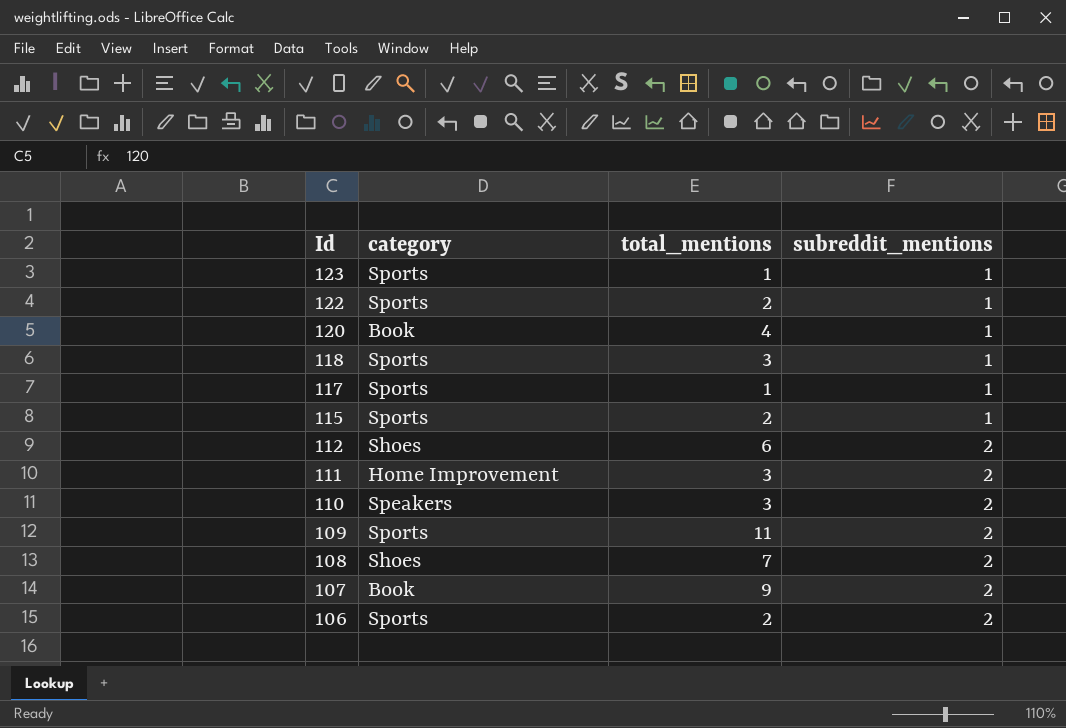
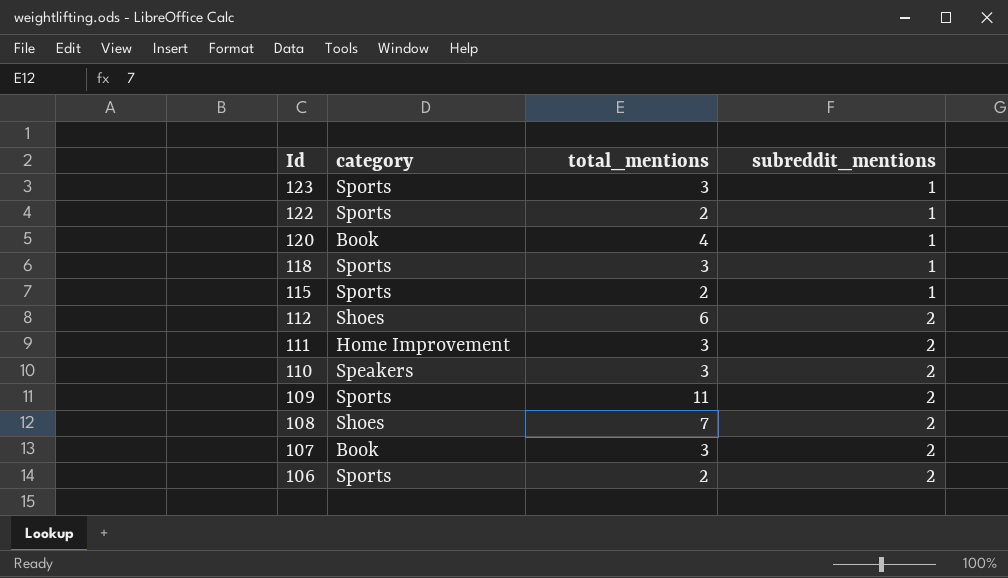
row 117: Sports | 1 | 1 -> none
123 | total_mentions: 1 -> 3
107 | total_mentions: 9 -> 3

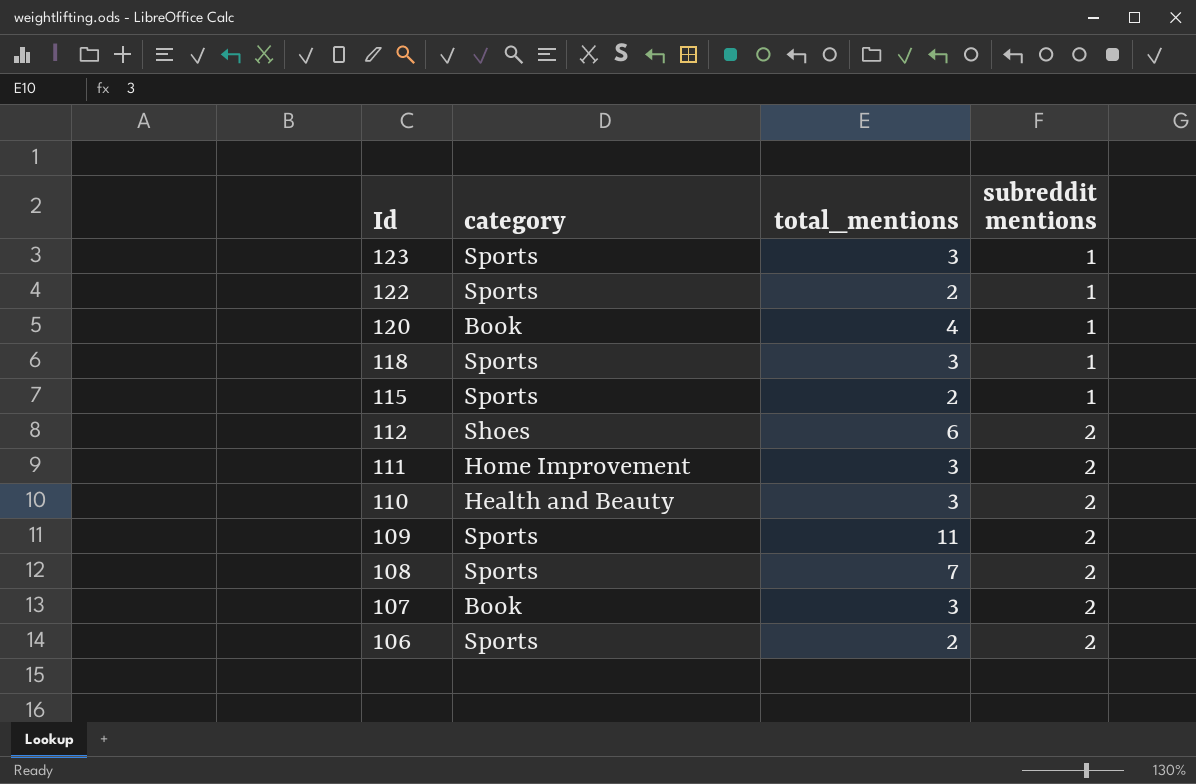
column name: subreddit_mentions -> subreddit mentions
110 | category: Speakers -> Health and Beauty
108 | category: Shoes -> Sports

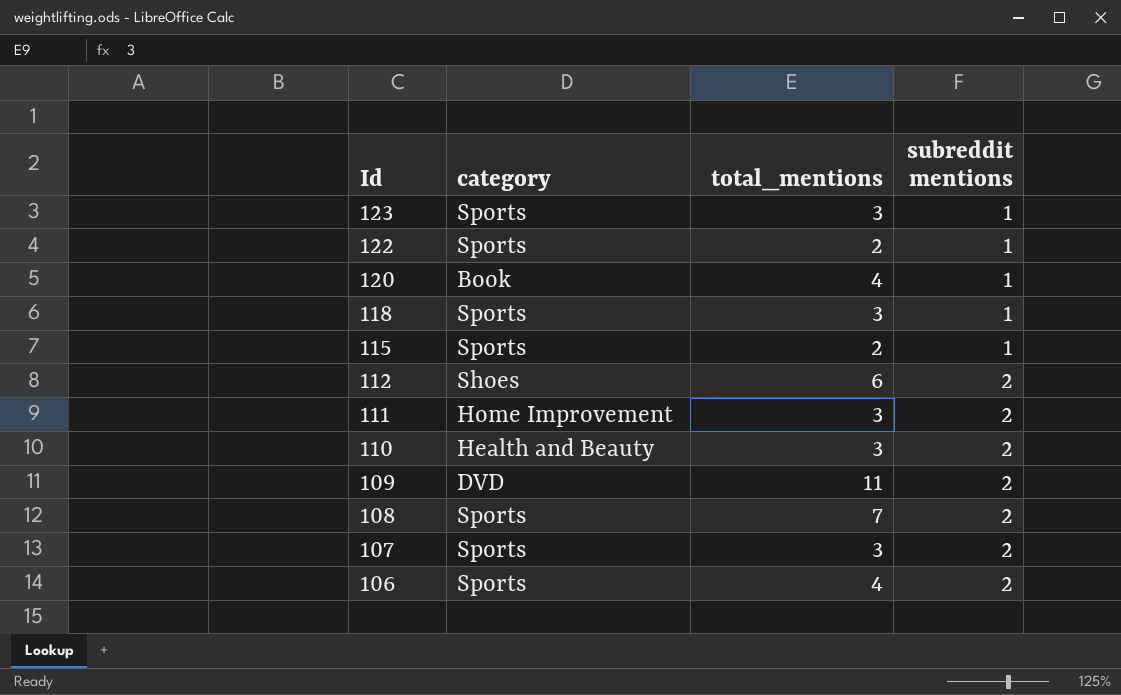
109 | category: Sports -> DVD
107 | category: Book -> Sports
106 | total_mentions: 2 -> 4

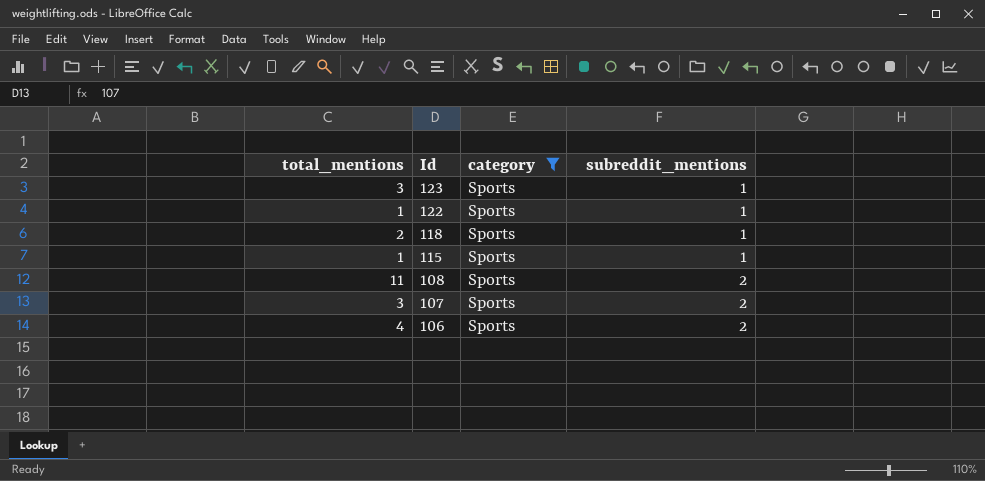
filter: none -> category = Sports
column total_mentions | position: 3 -> 1
column name: subreddit mentions -> subreddit_mentions
122 | total_mentions: 2 -> 1
118 | total_mentions: 3 -> 2
115 | total_mentions: 2 -> 1
108 | total_mentions: 7 -> 11

